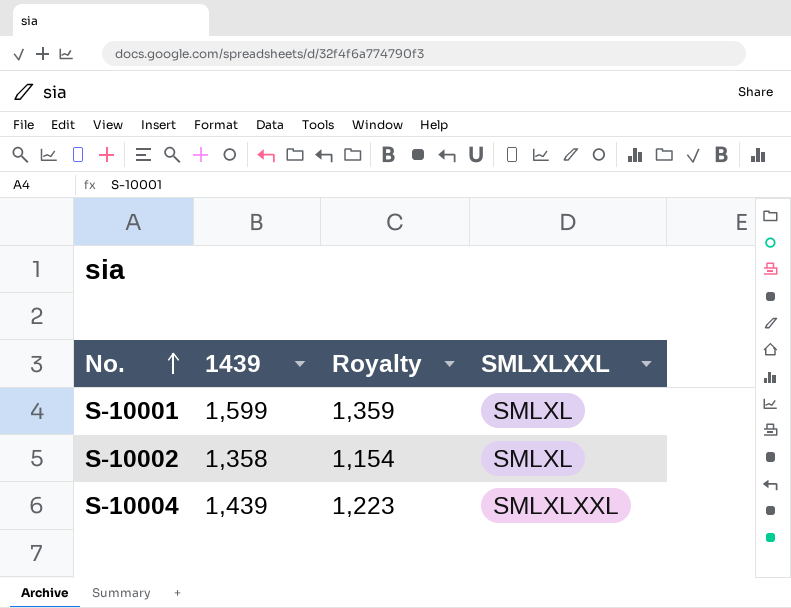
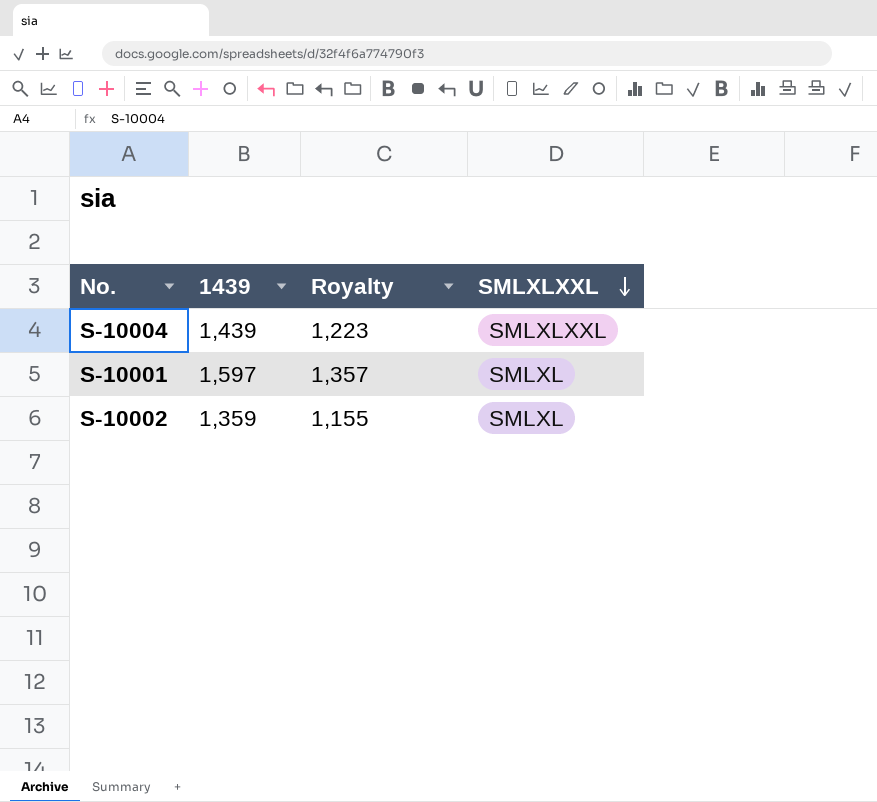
row order: No. ascending -> SMLXLXXL descending
S-10001 | 1439: 1,599 -> 1,597
S-10001 | Royalty: 1,359 -> 1,357
S-10002 | 1439: 1,358 -> 1,359
S-10002 | Royalty: 1,154 -> 1,155

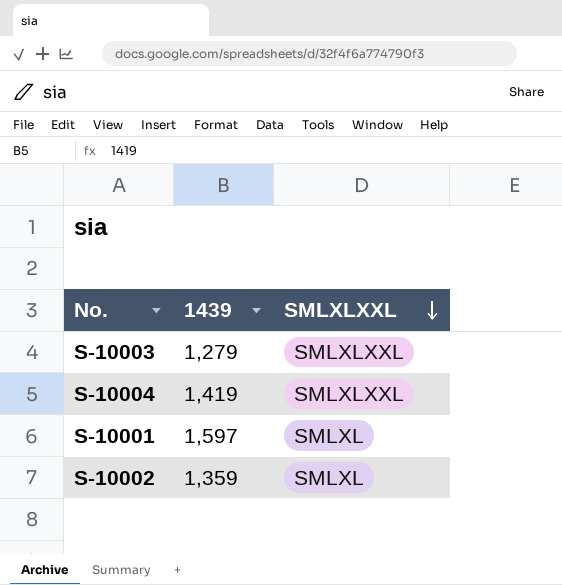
column Royalty | formula: [1439] * 0.85 -> none
row S-10003: none -> 1,279 | SMLXLXXL
S-10004 | 1439: 1,439 -> 1,419

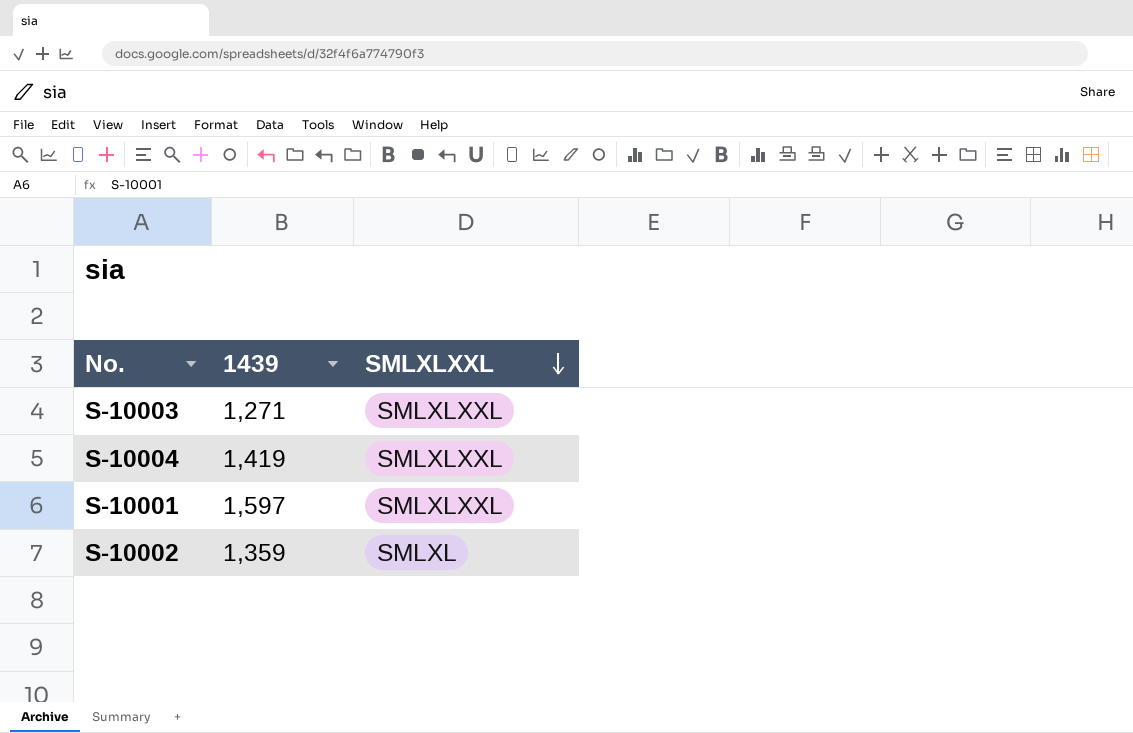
S-10003 | 1439: 1,279 -> 1,271
S-10001 | SMLXLXXL: SMLXL -> SMLXLXXL

